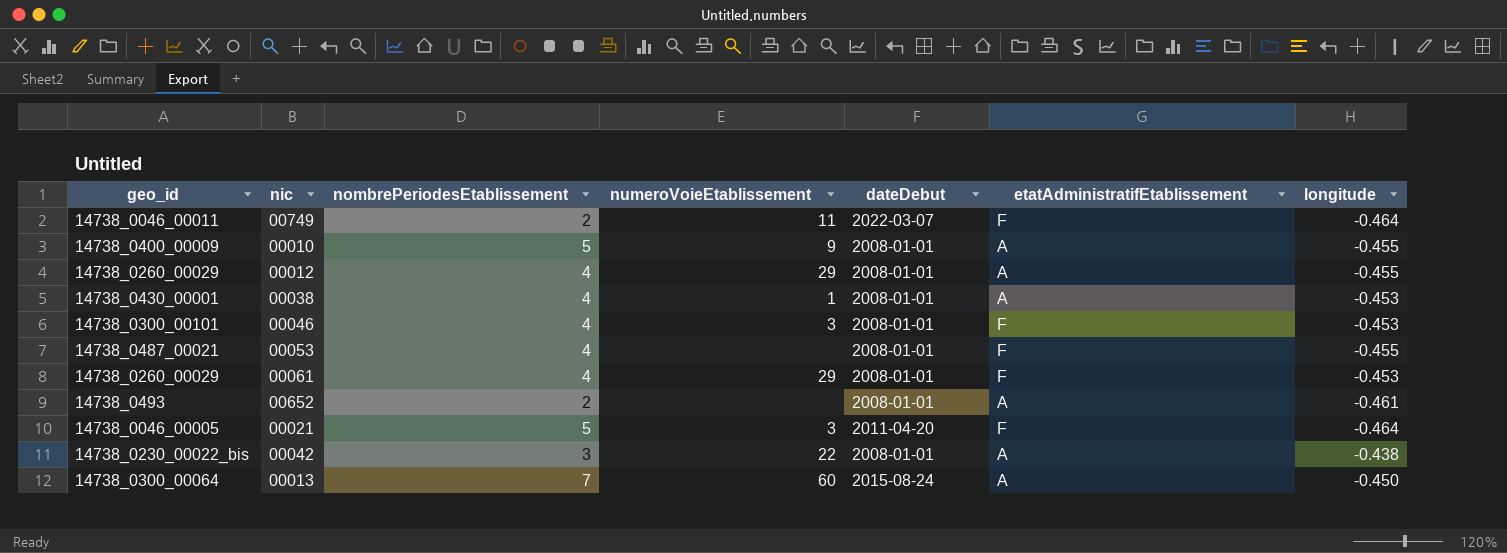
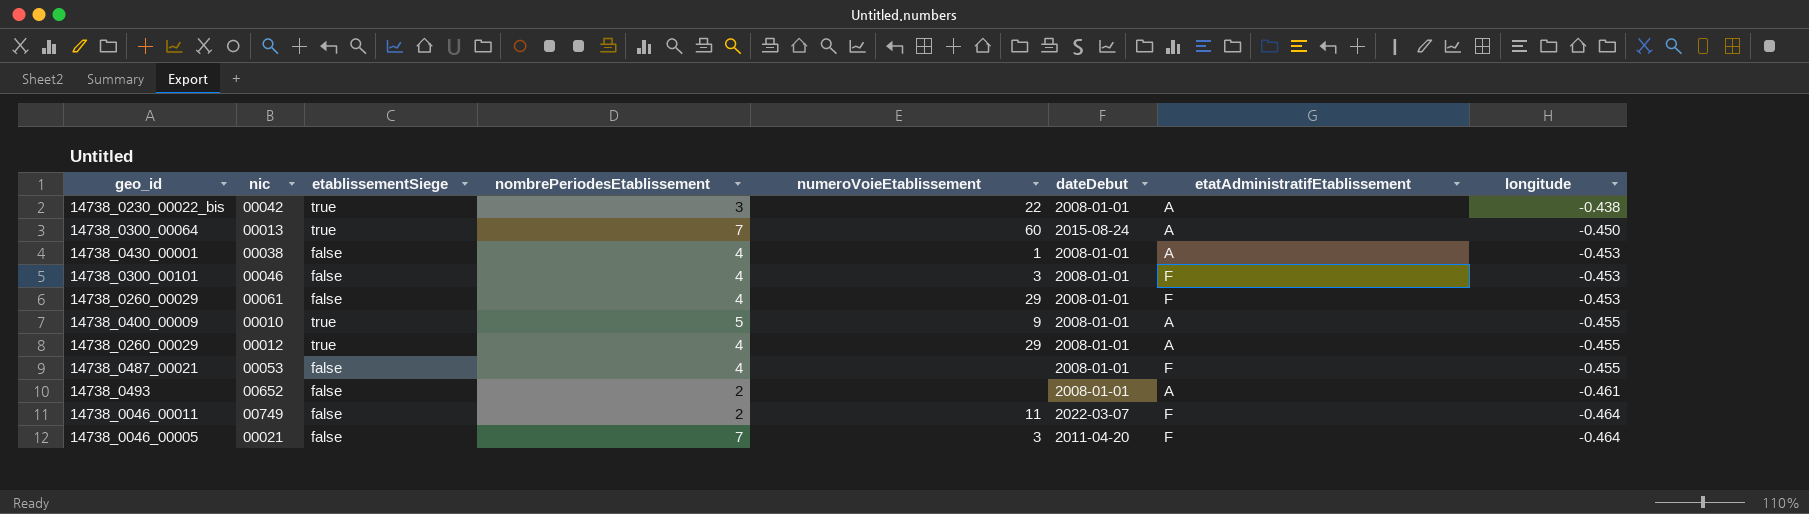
row order: none -> longitude descending
column etablissementSiege | position: none -> 3
00021 | nombrePeriodesEtablissement: 5 -> 7

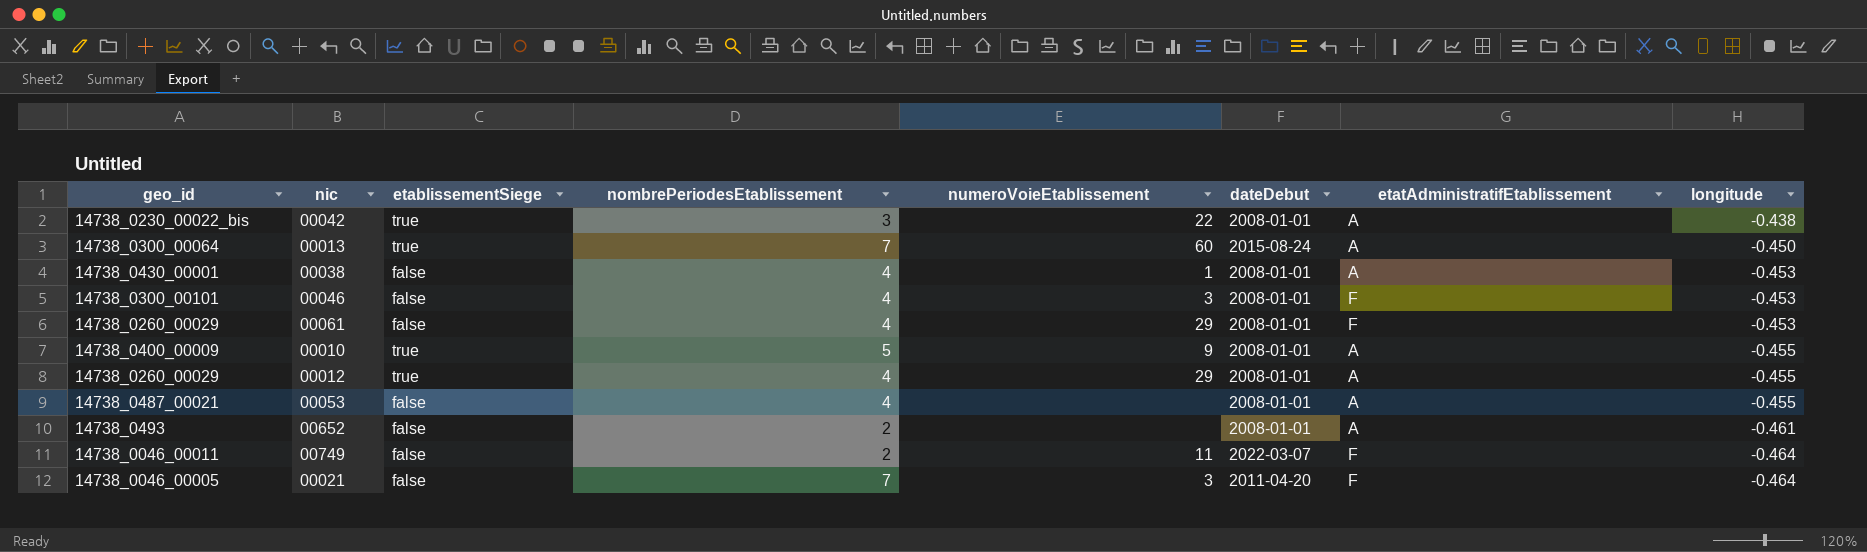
00053 | etatAdministratifEtablissement: F -> A

